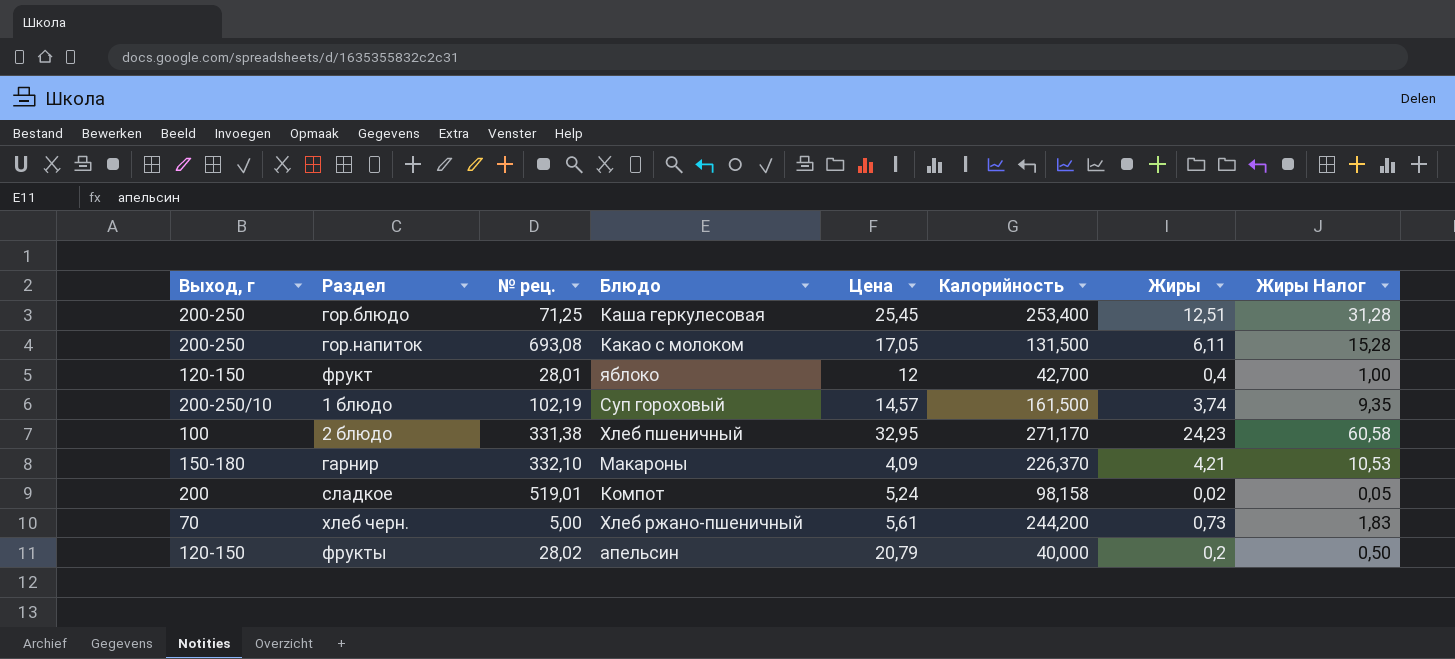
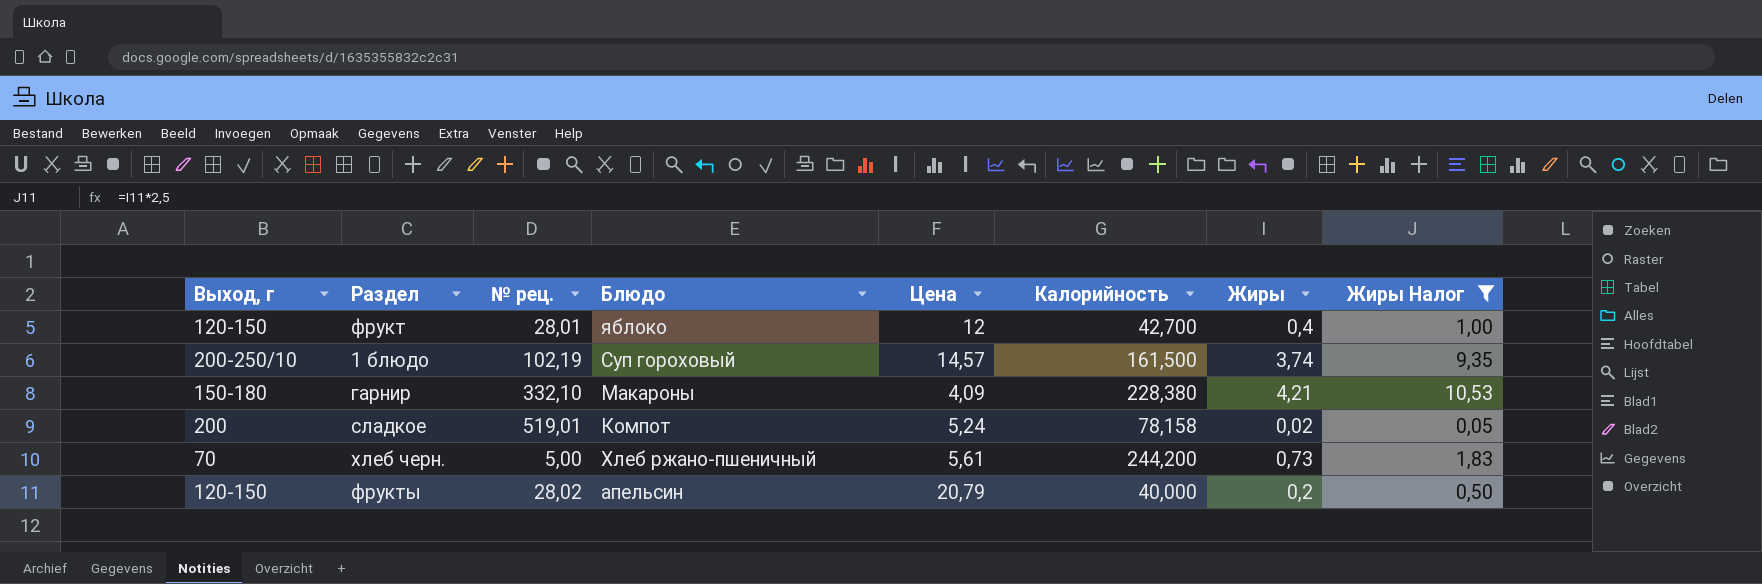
filter: none -> Жиры Налог <= 10,53
гарнир | Калорийность: 226,370 -> 228,380
сладкое | Калорийность: 98,158 -> 78,158

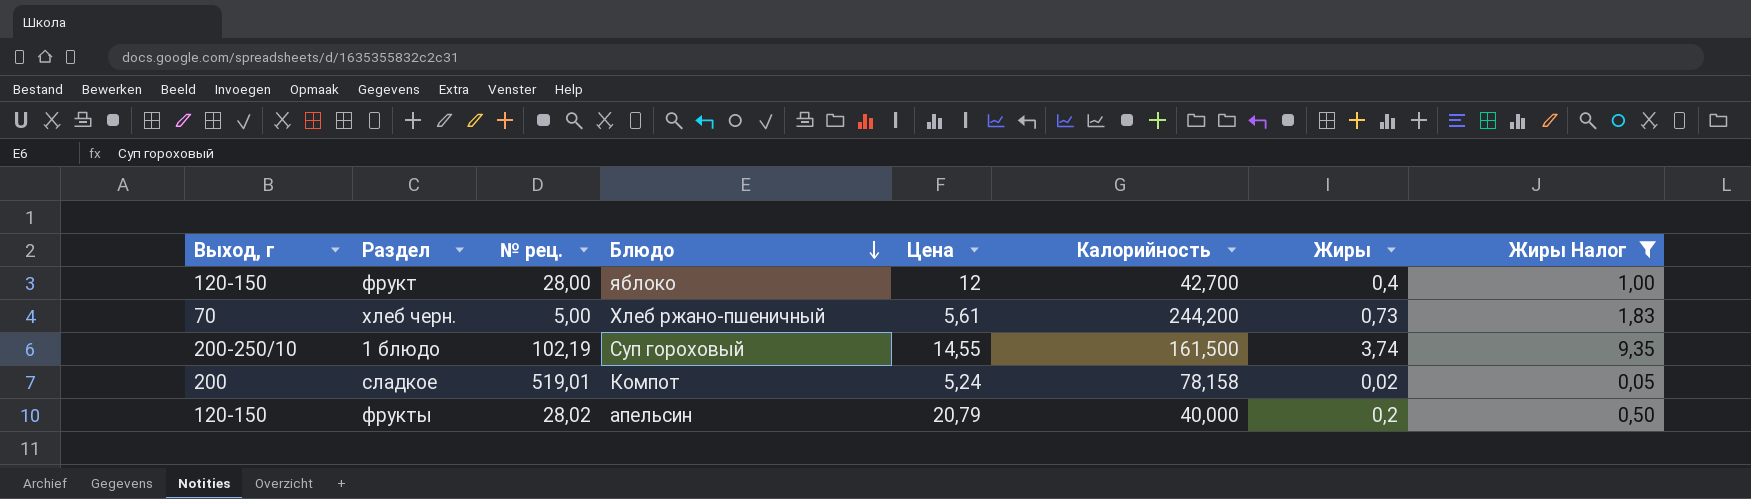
row order: none -> Блюдо descending
row гарнир: 150-180 | 332,10 | Макароны | 4,09 | 228,380 | 4,21 | 10,53 -> none
фрукт | № рец.: 28,01 -> 28,00
1 блюдо | Цена: 14,57 -> 14,55

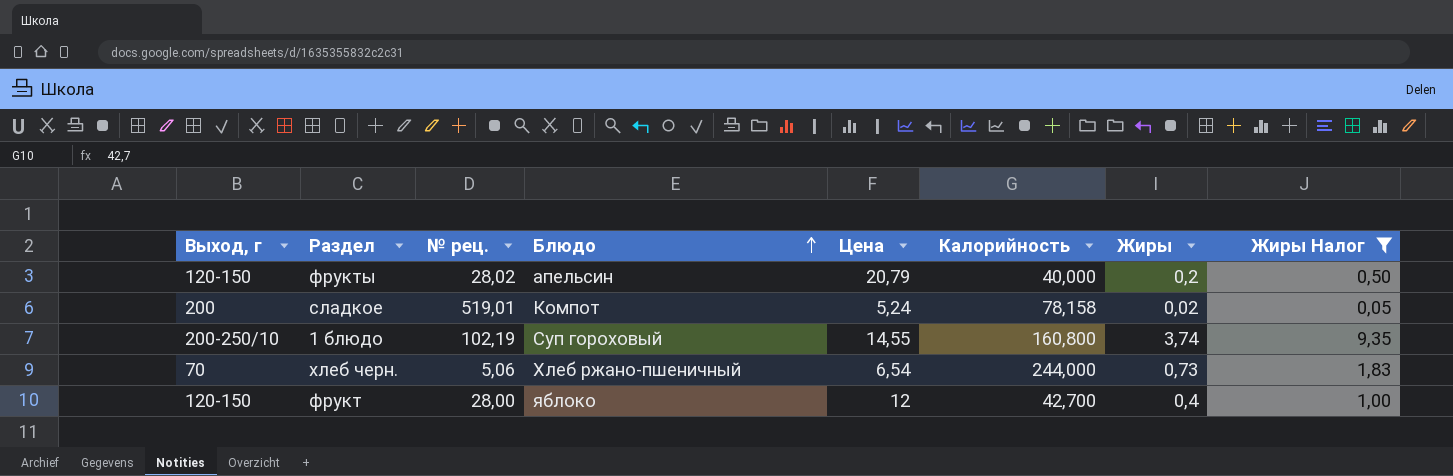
row order: Блюдо descending -> Блюдо ascending
1 блюдо | Калорийность: 161,500 -> 160,800
хлеб черн. | № рец.: 5,00 -> 5,06
хлеб черн. | Цена: 5,61 -> 6,54
хлеб черн. | Калорийность: 244,200 -> 244,000

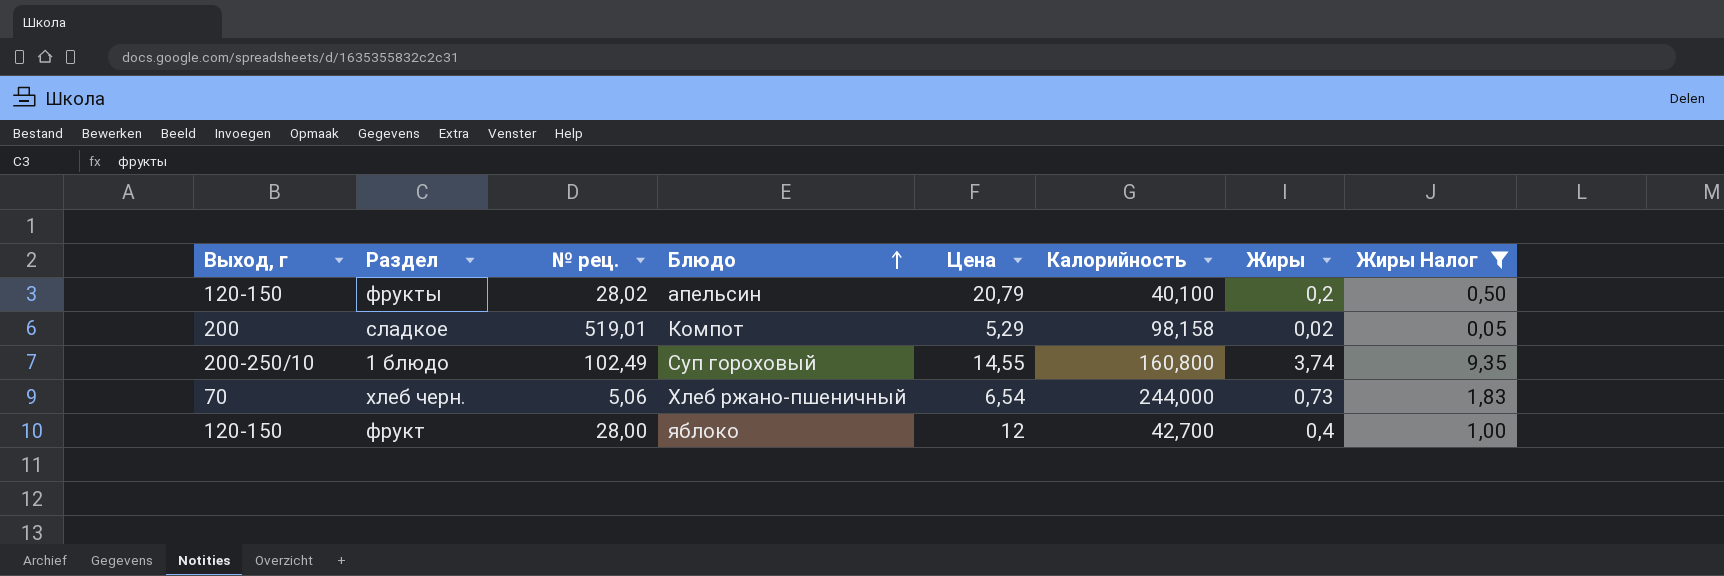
фрукты | Калорийность: 40,000 -> 40,100
сладкое | Цена: 5,24 -> 5,29
сладкое | Калорийность: 78,158 -> 98,158
1 блюдо | № рец.: 102,19 -> 102,49

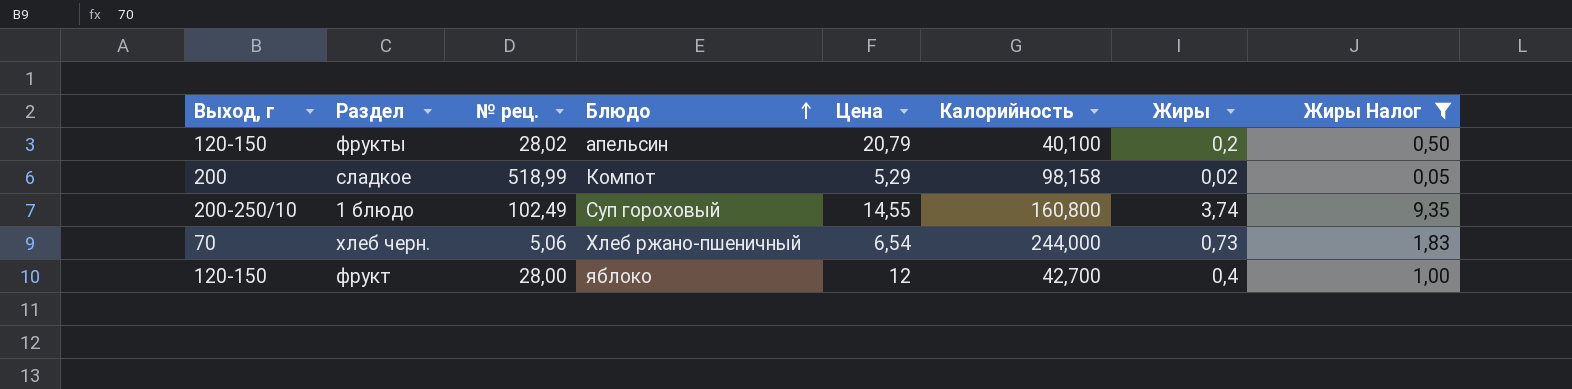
сладкое | № рец.: 519,01 -> 518,99

